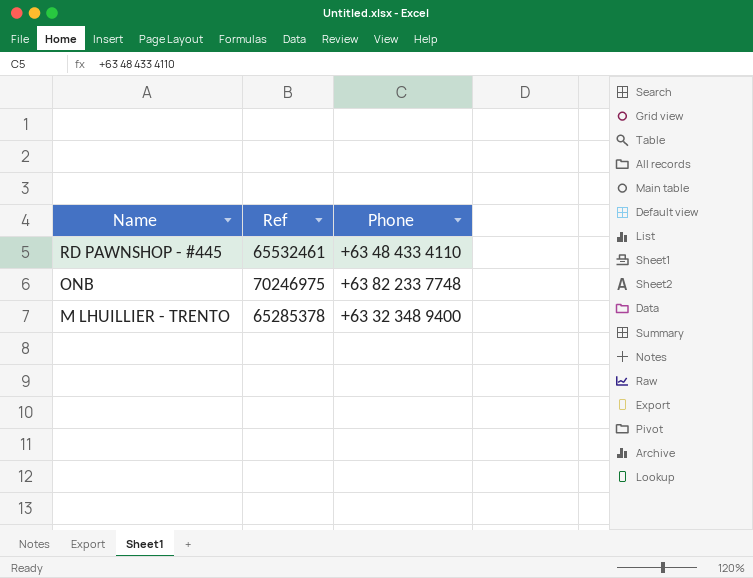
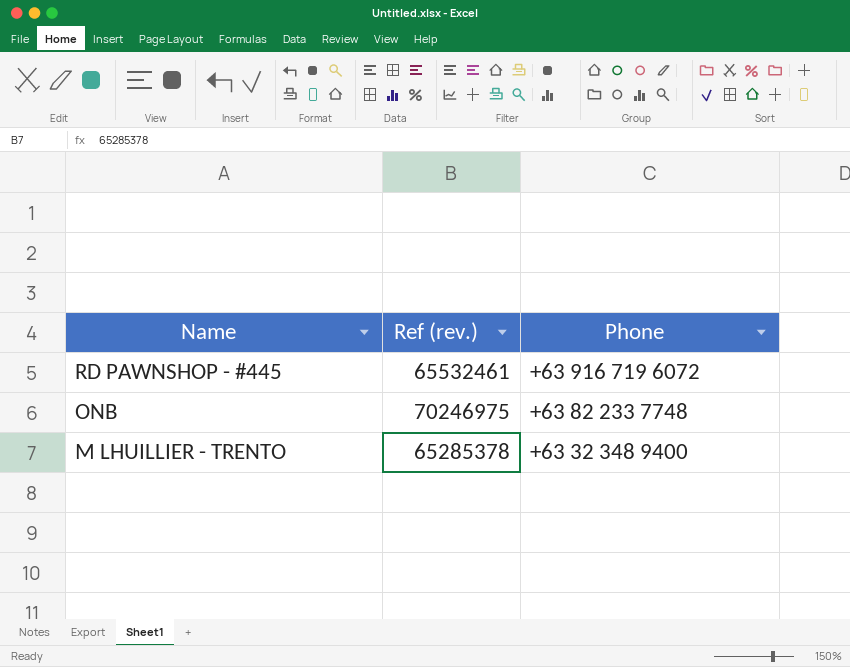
column name: Ref -> Ref (rev.)
RD PAWNSHOP - #445 | Phone: +63 48 433 4110 -> +63 916 719 6072

